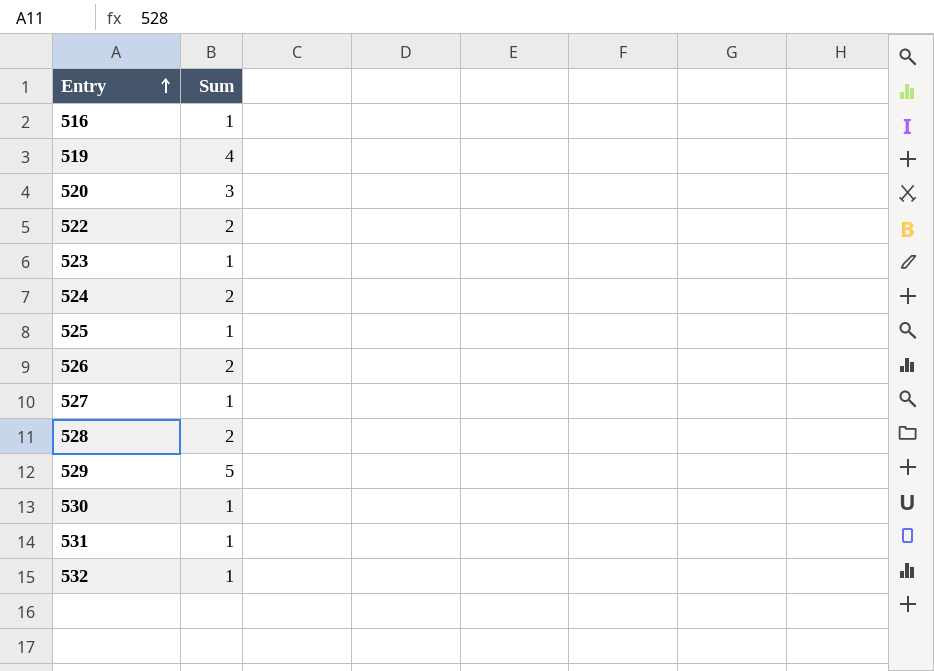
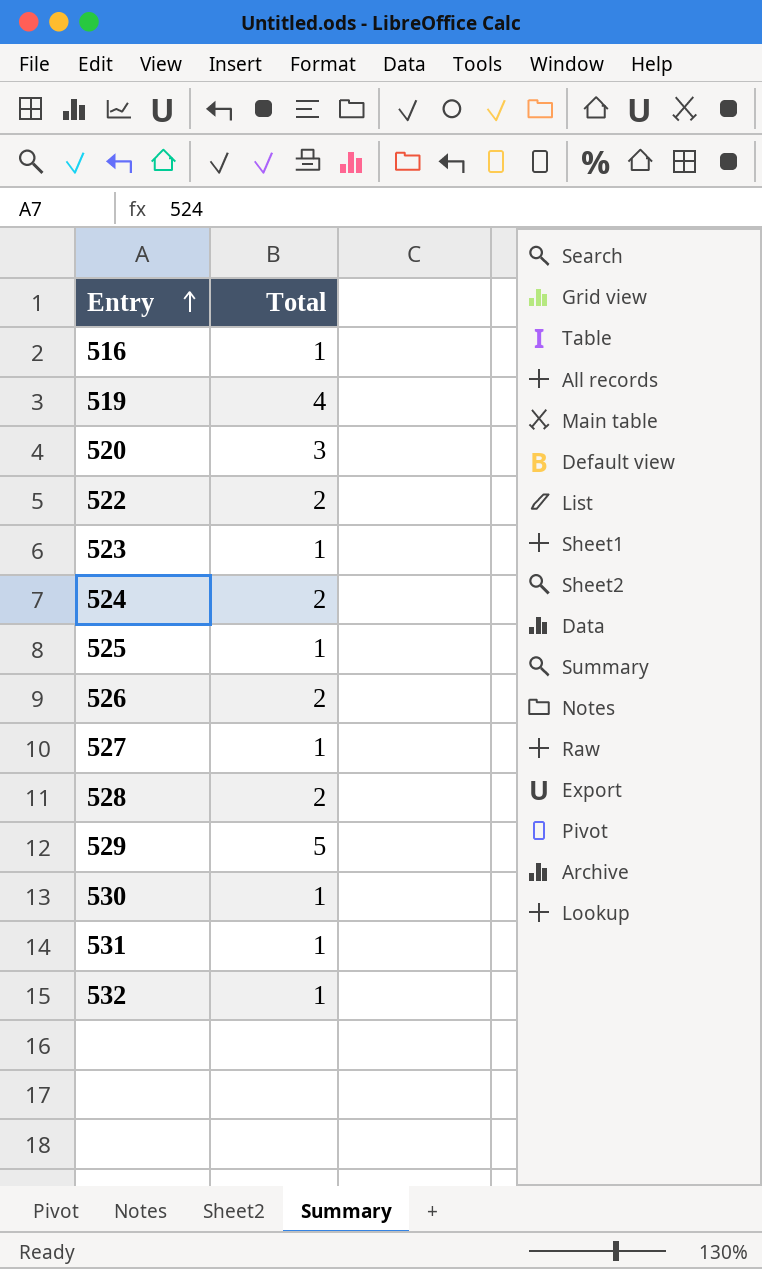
column name: Sum -> Total

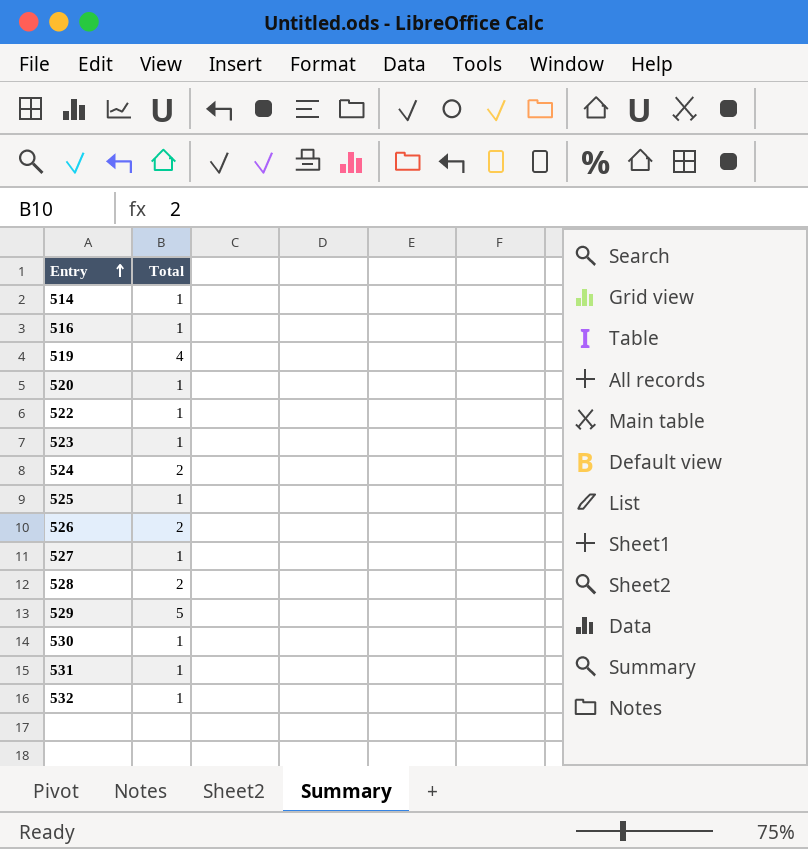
row 514: none -> 1
520 | Total: 3 -> 1
522 | Total: 2 -> 1

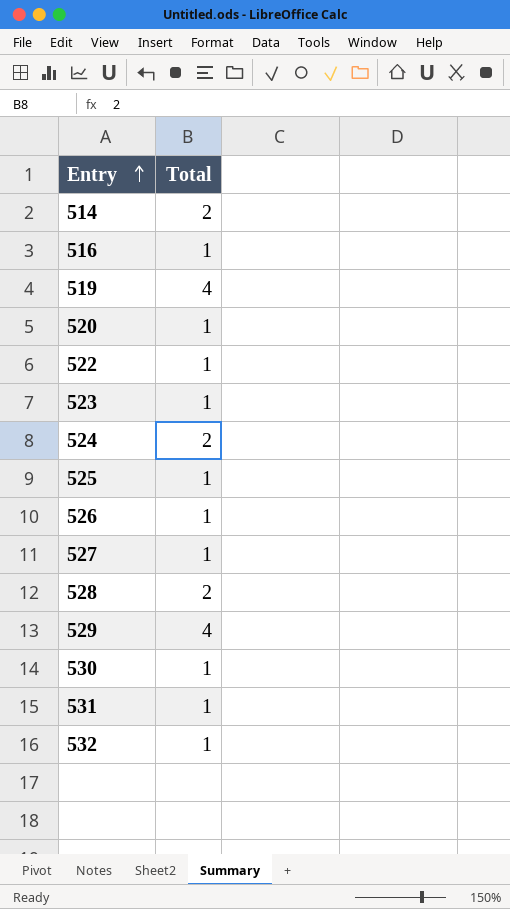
514 | Total: 1 -> 2
526 | Total: 2 -> 1
529 | Total: 5 -> 4

